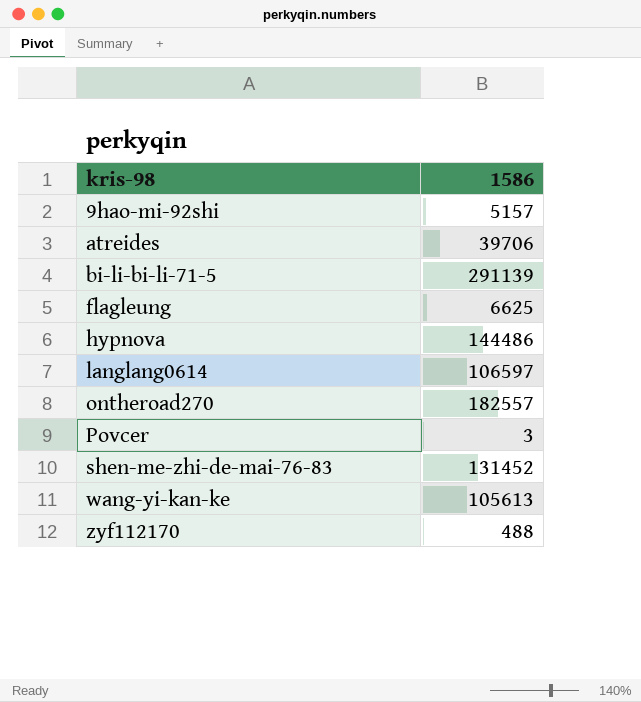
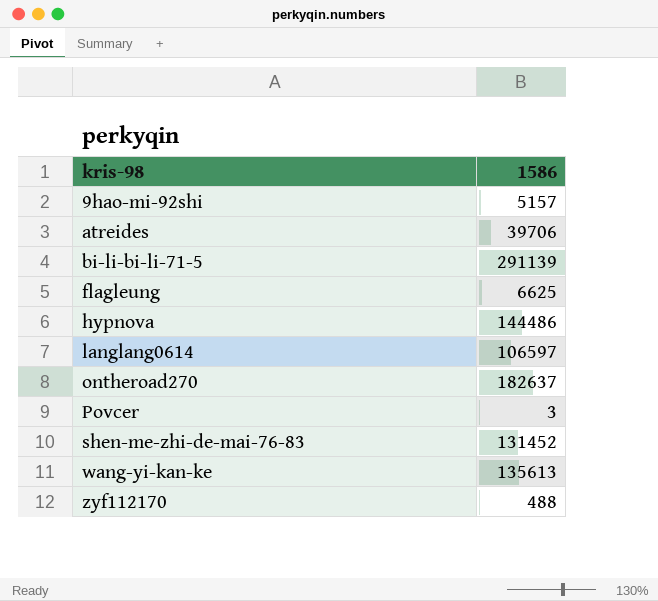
ontheroad270 | 1586: 182557 -> 182637
wang-yi-kan-ke | 1586: 105613 -> 135613

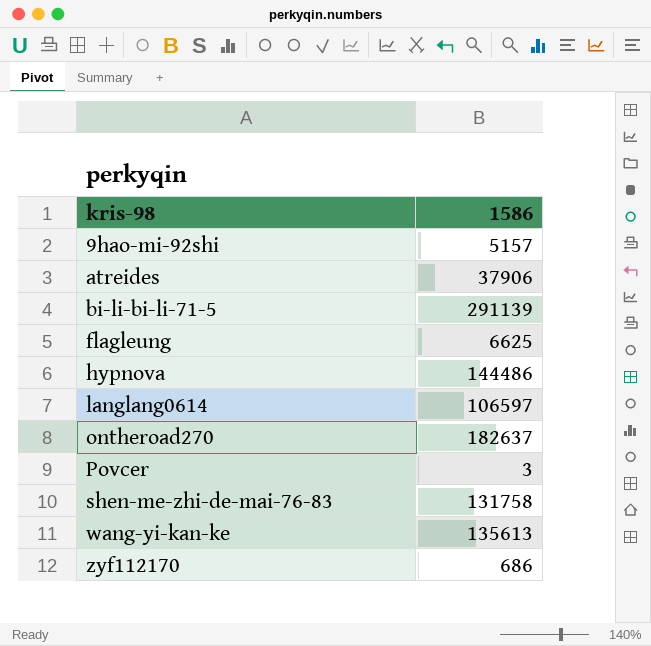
atreides | 1586: 39706 -> 37906
shen-me-zhi-de-mai-76-83 | 1586: 131452 -> 131758
zyf112170 | 1586: 488 -> 686

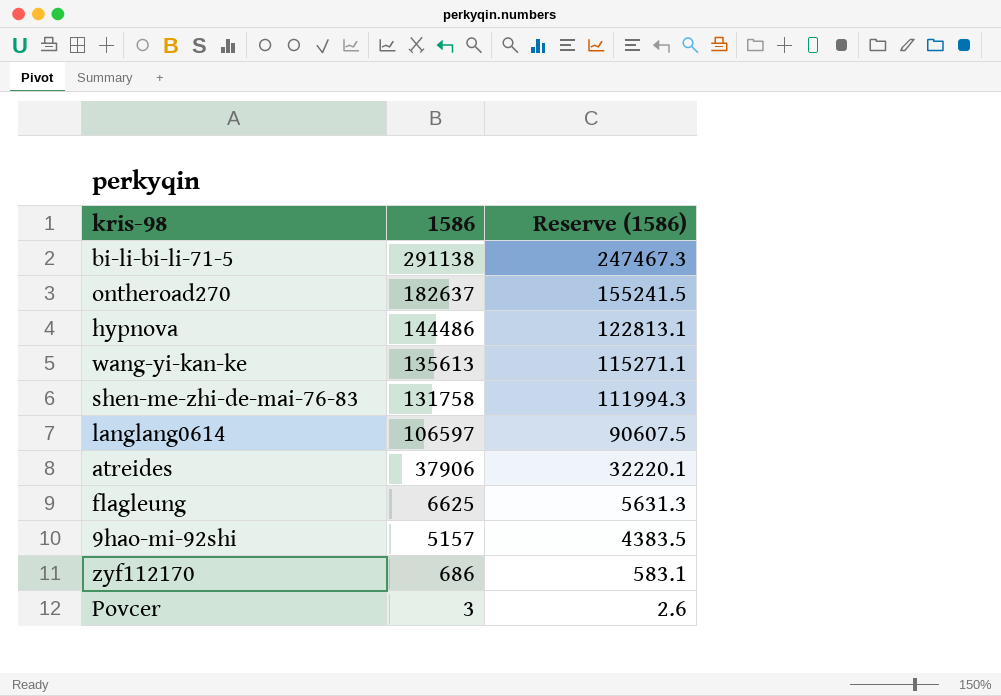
row order: kris-98 ascending -> 1586 descending
column Reserve (1586) | formula: none -> [1586] * 0.85
bi-li-bi-li-71-5 | 1586: 291139 -> 291138

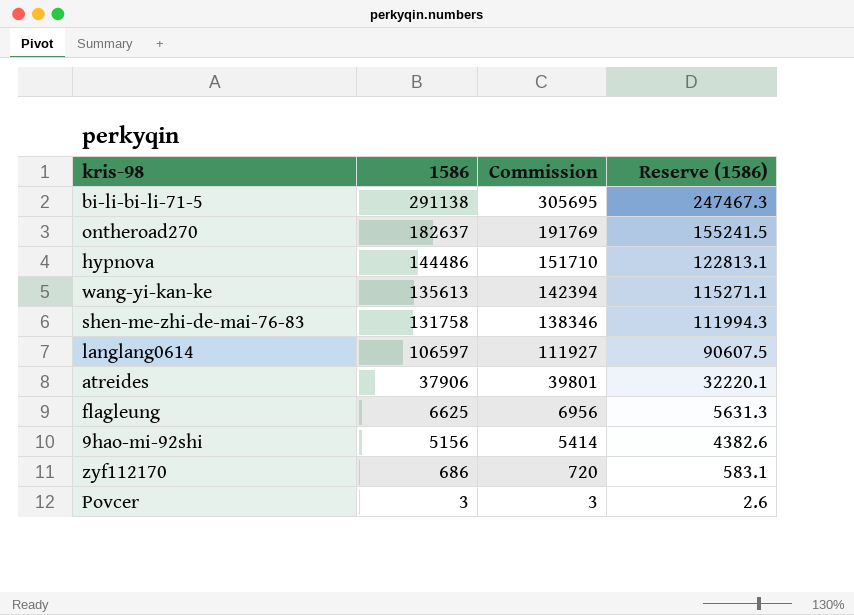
column Commission | formula: none -> [1586] * 1.05
9hao-mi-92shi | 1586: 5157 -> 5156
9hao-mi-92shi | Reserve (1586): 4383.5 -> 4382.6

